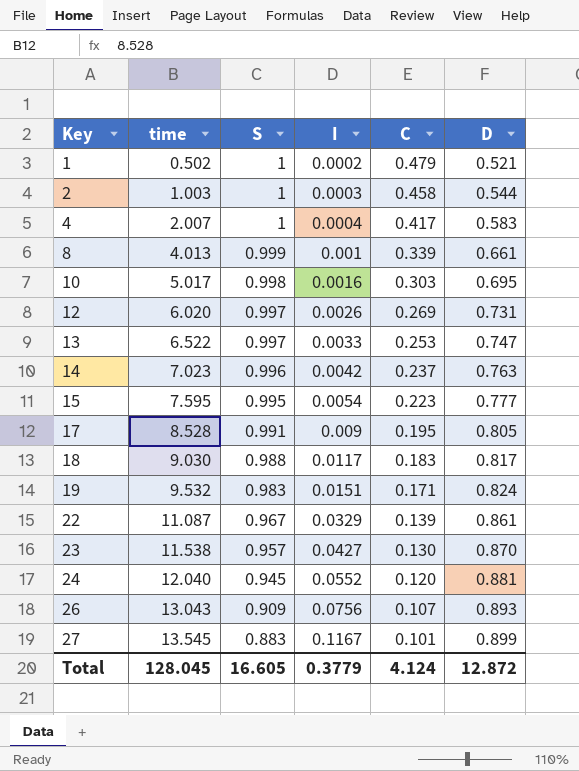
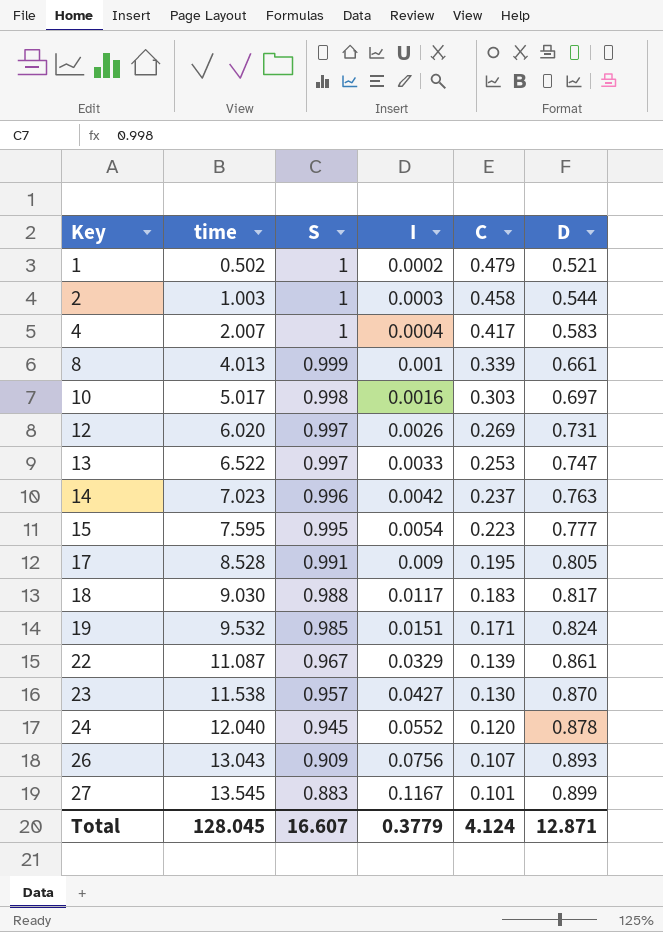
10 | D: 0.695 -> 0.697
19 | S: 0.983 -> 0.985
24 | D: 0.881 -> 0.878
Total | S: 16.605 -> 16.607
Total | D: 12.872 -> 12.871

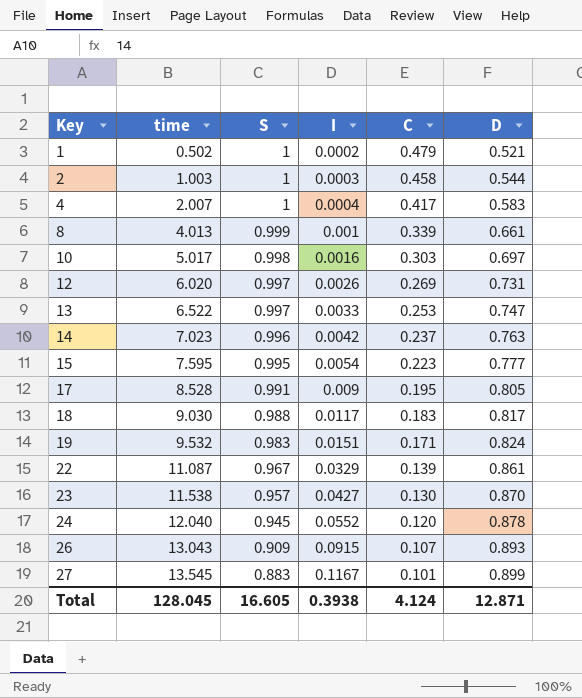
19 | S: 0.985 -> 0.983
26 | I: 0.0756 -> 0.0915
Total | S: 16.607 -> 16.605
Total | I: 0.3779 -> 0.3938

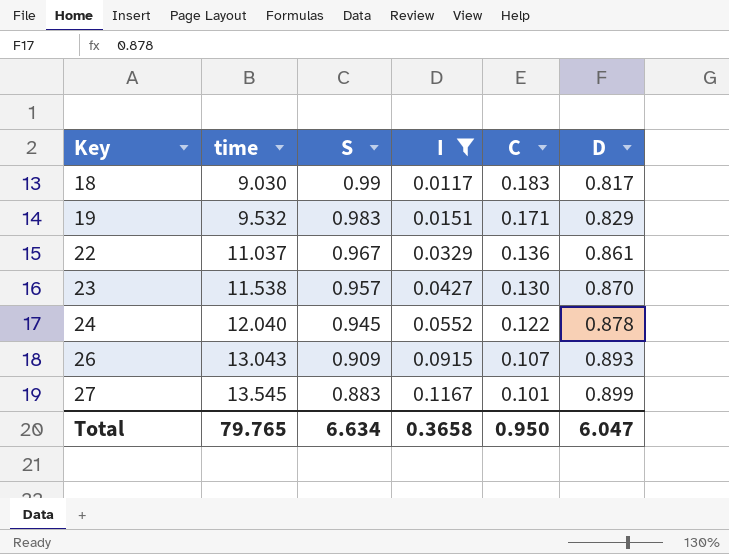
filter: none -> I >= 0.0117
18 | S: 0.988 -> 0.99
19 | D: 0.824 -> 0.829
22 | time: 11.087 -> 11.037
22 | C: 0.139 -> 0.136
24 | C: 0.120 -> 0.122
Total | time: 128.045 -> 79.765
Total | S: 16.605 -> 6.634
Total | I: 0.3938 -> 0.3658
Total | C: 4.124 -> 0.950
Total | D: 12.871 -> 6.047

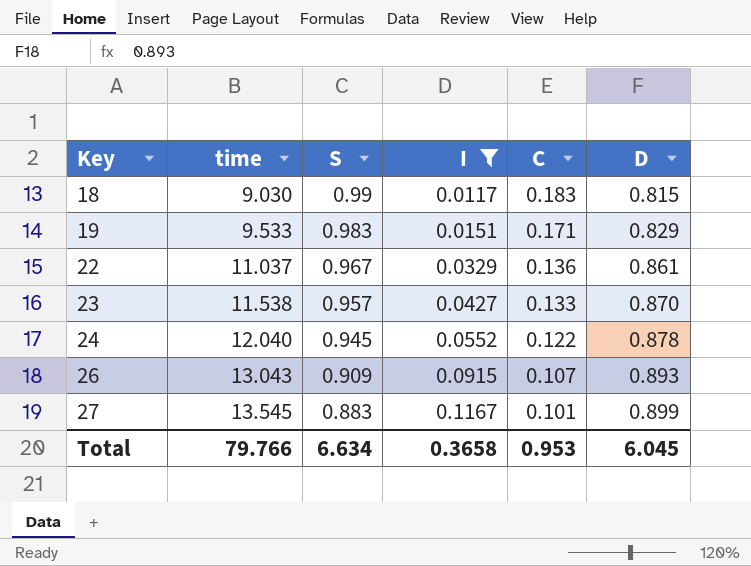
18 | D: 0.817 -> 0.815
19 | time: 9.532 -> 9.533
23 | C: 0.130 -> 0.133
Total | time: 79.765 -> 79.766
Total | C: 0.950 -> 0.953
Total | D: 6.047 -> 6.045

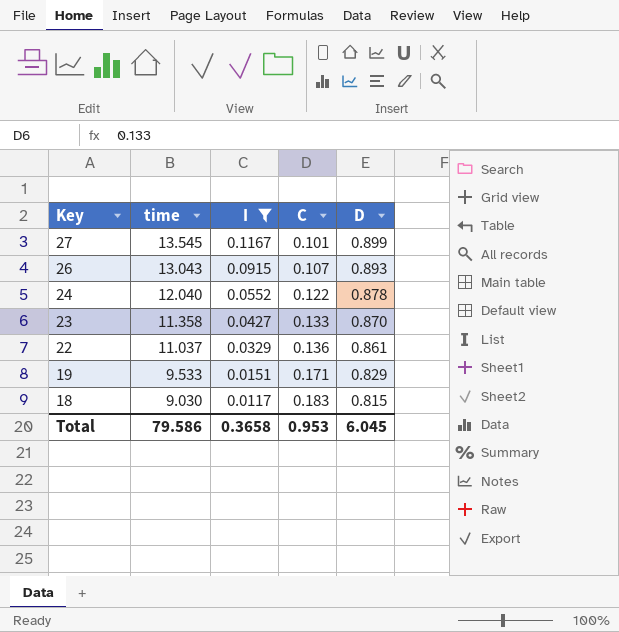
row order: Key ascending -> Key descending
column S | position: 3 -> none
23 | time: 11.538 -> 11.358
Total | time: 79.766 -> 79.586

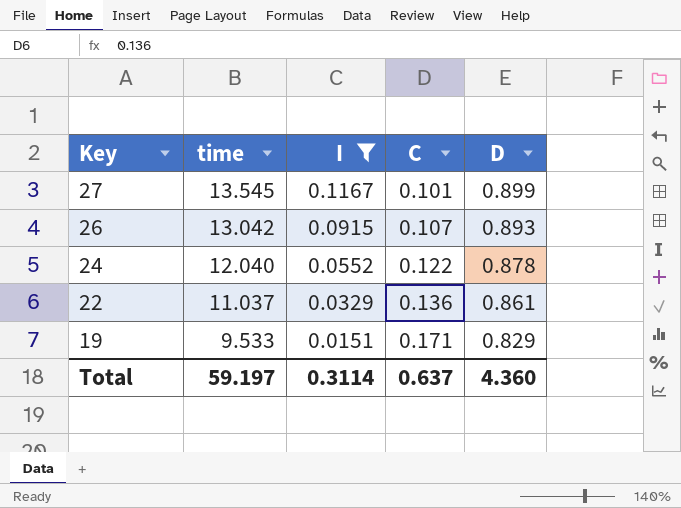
row 23: 11.358 | 0.0427 | 0.133 | 0.870 -> none
row 18: 9.030 | 0.0117 | 0.183 | 0.815 -> none
26 | time: 13.043 -> 13.042
Total | time: 79.586 -> 59.197
Total | I: 0.3658 -> 0.3114
Total | C: 0.953 -> 0.637
Total | D: 6.045 -> 4.360

